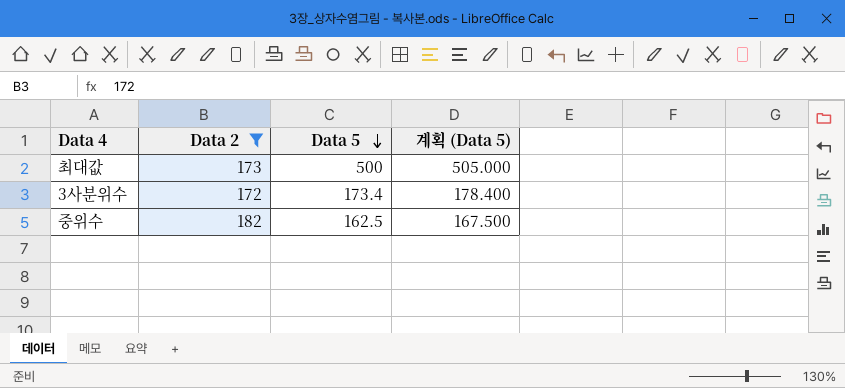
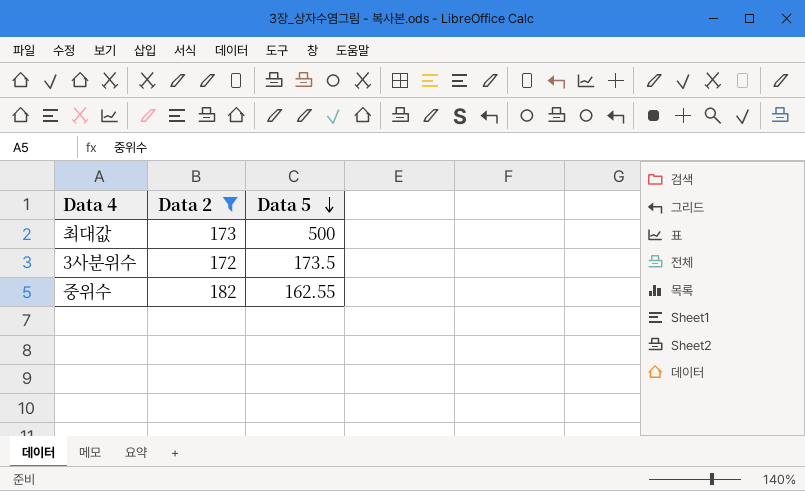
column 계획 (Data 5) | formula: [Data 5] + 5 -> none
3사분위수 | Data 5: 173.4 -> 173.5
중위수 | Data 5: 162.5 -> 162.55

